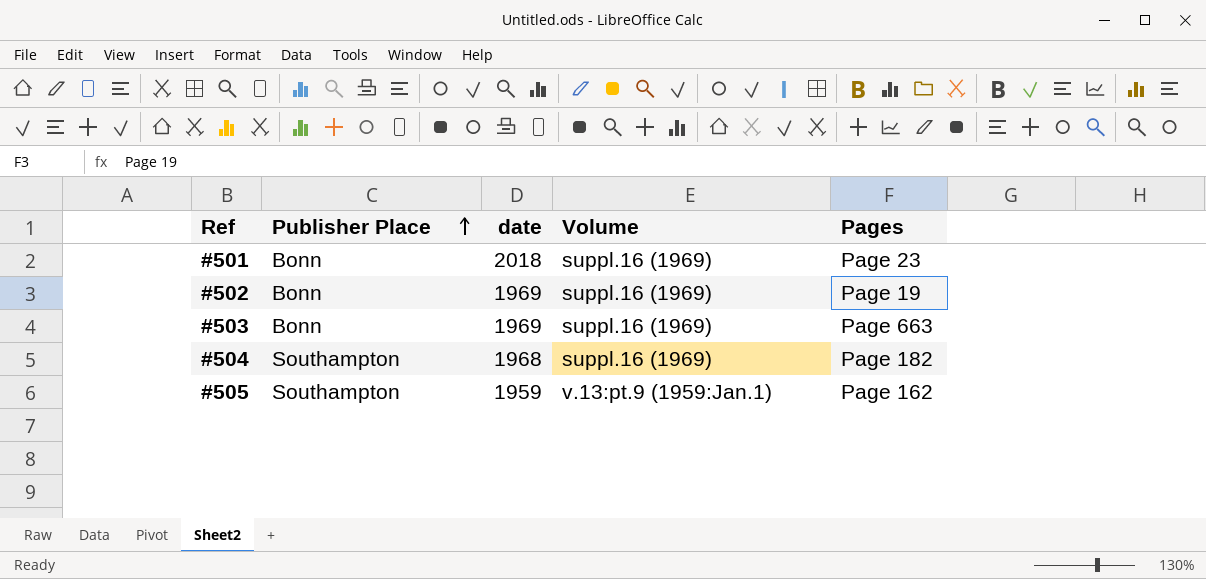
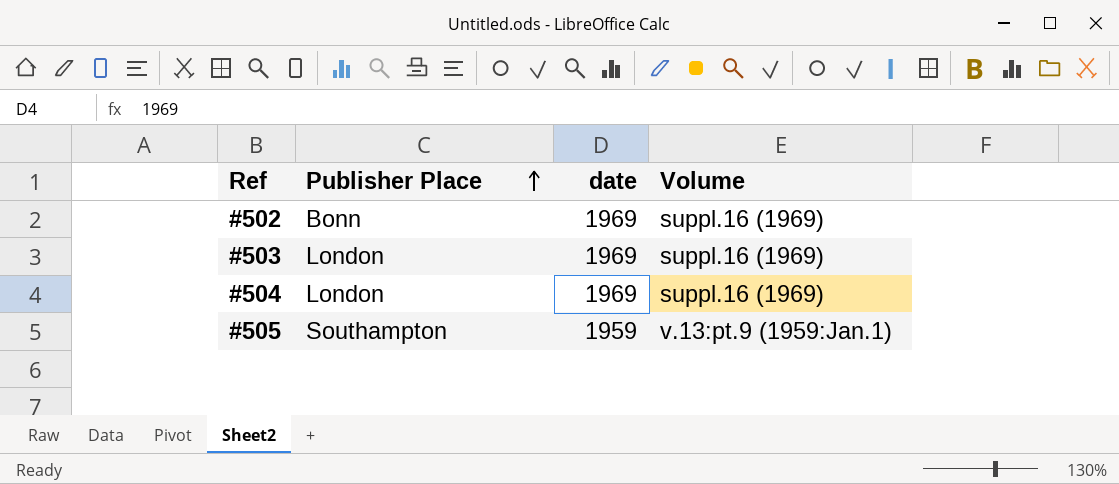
column Pages | position: 5 -> none
row #501: Bonn | 2018 | suppl.16 (1969) | Page 23 -> none
#503 | Publisher Place: Bonn -> London
#504 | Publisher Place: Southampton -> London
#504 | date: 1968 -> 1969

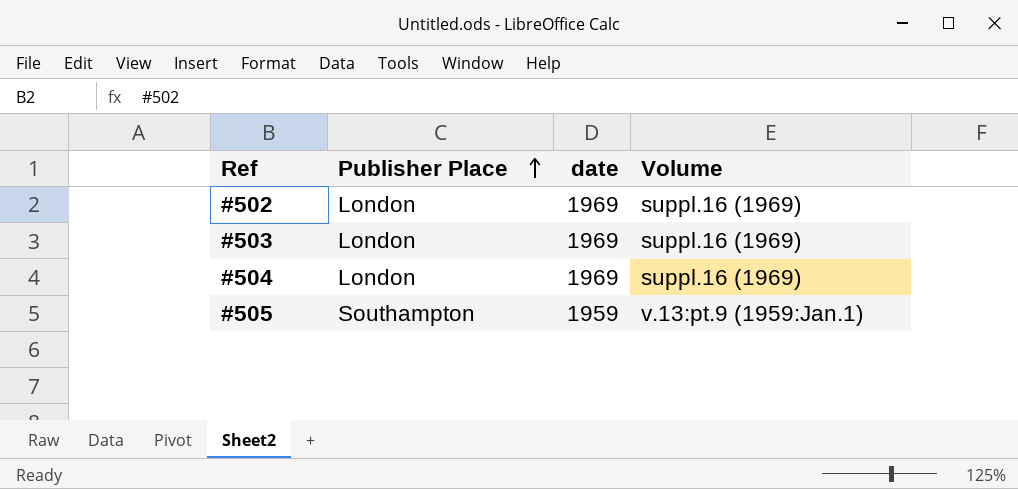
#502 | Publisher Place: Bonn -> London

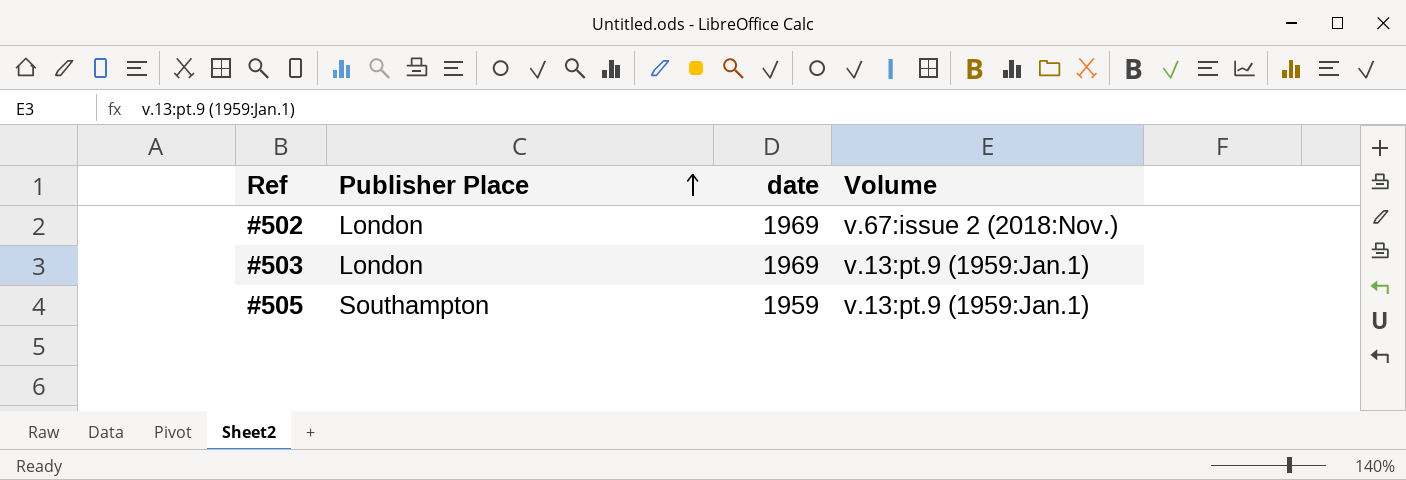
row #504: London | 1969 | suppl.16 (1969) -> none
#502 | Volume: suppl.16 (1969) -> v.67:issue 2 (2018:Nov.)
#503 | Volume: suppl.16 (1969) -> v.13:pt.9 (1959:Jan.1)

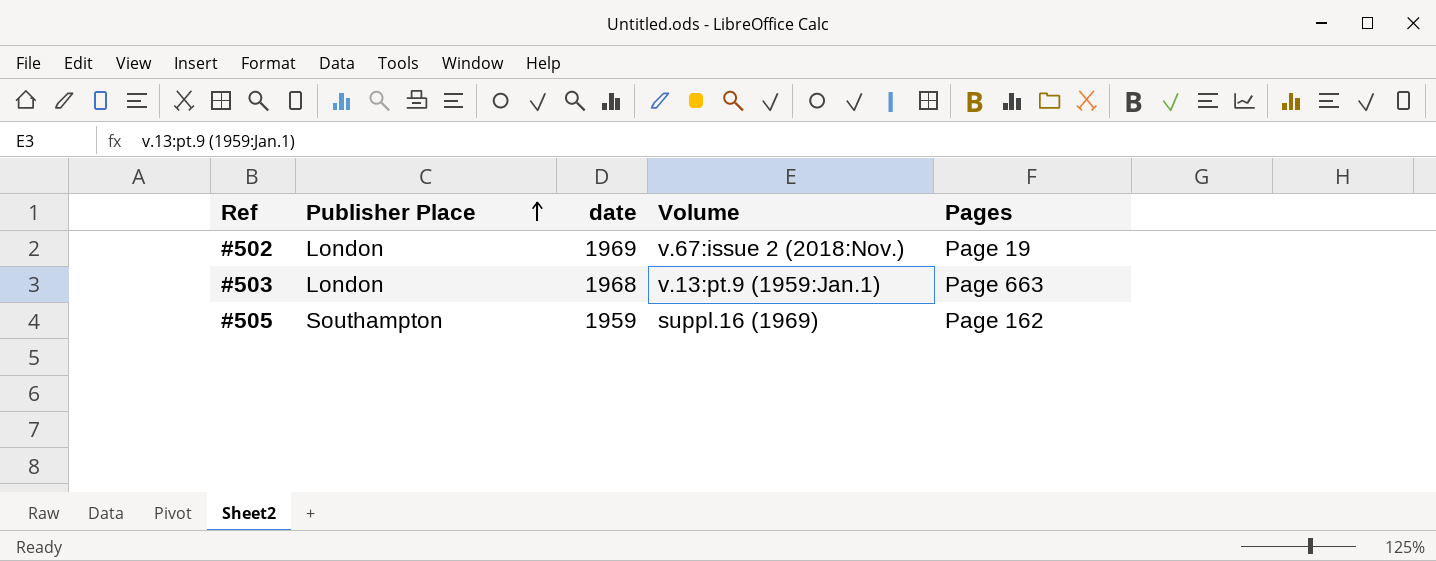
column Pages | position: none -> 5
#503 | date: 1969 -> 1968
#505 | Volume: v.13:pt.9 (1959:Jan.1) -> suppl.16 (1969)

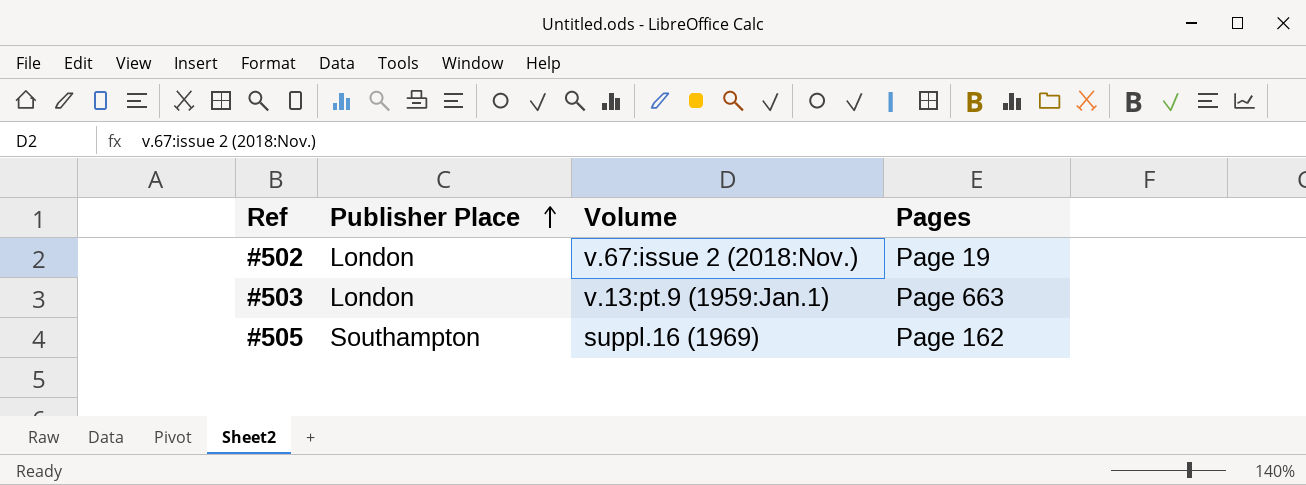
column date | position: 3 -> none

